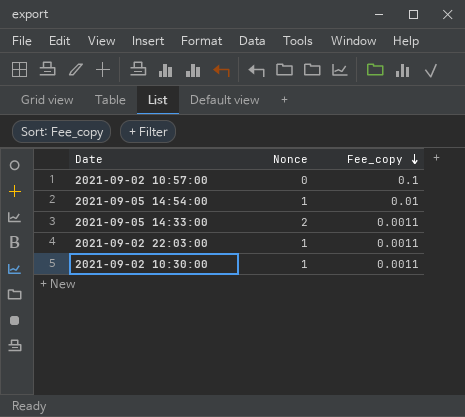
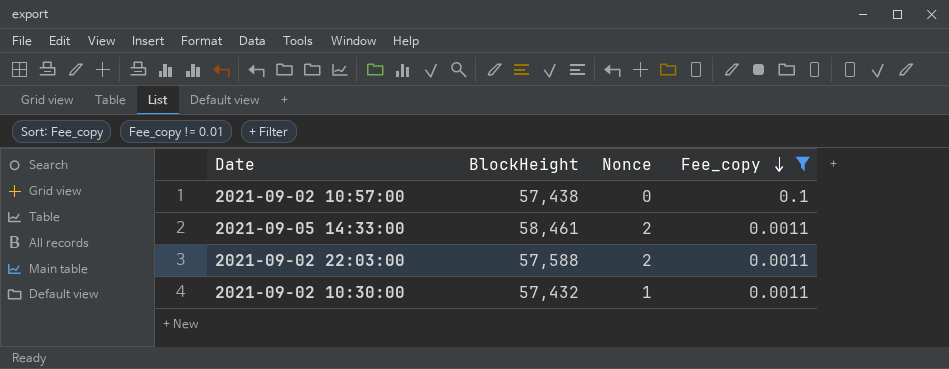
filter: none -> Fee_copy != 0.01
column BlockHeight | position: none -> 2
2021-09-02 22:03:00 | Nonce: 1 -> 2

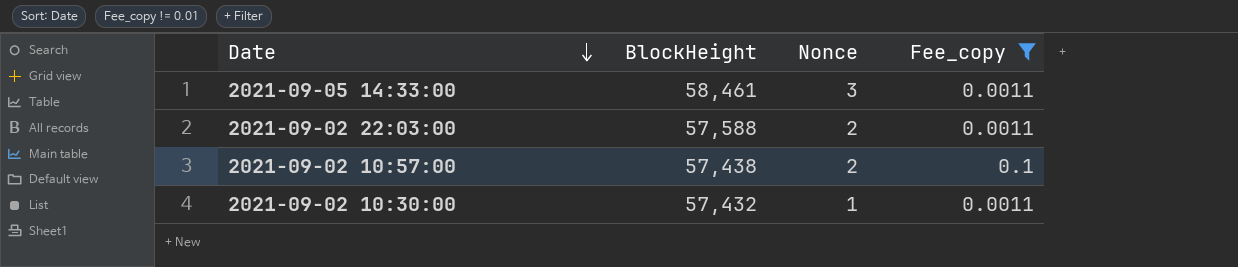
row order: Fee_copy descending -> Date descending
2021-09-05 14:33:00 | Nonce: 2 -> 3
2021-09-02 10:57:00 | Nonce: 0 -> 2

